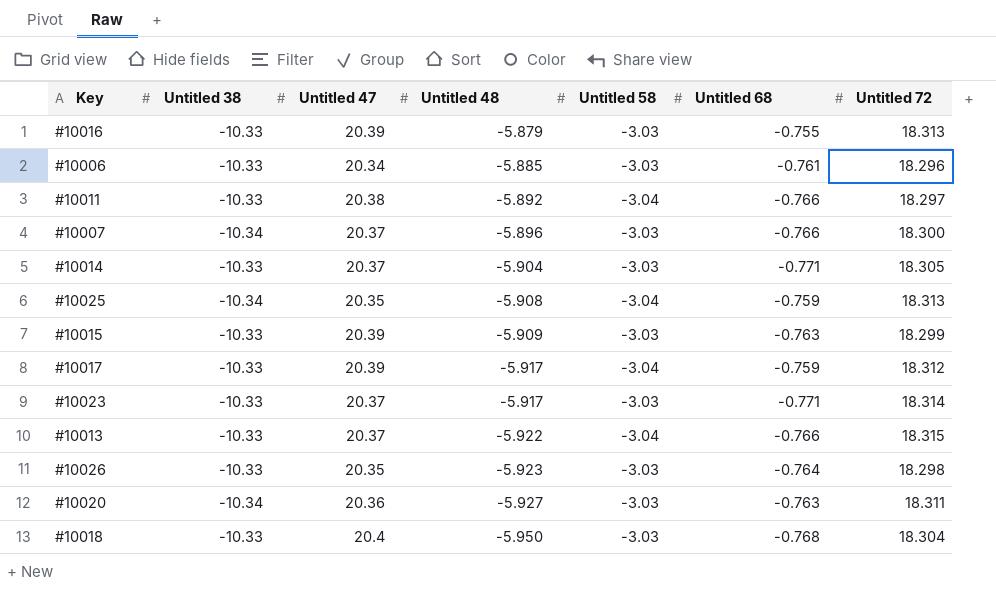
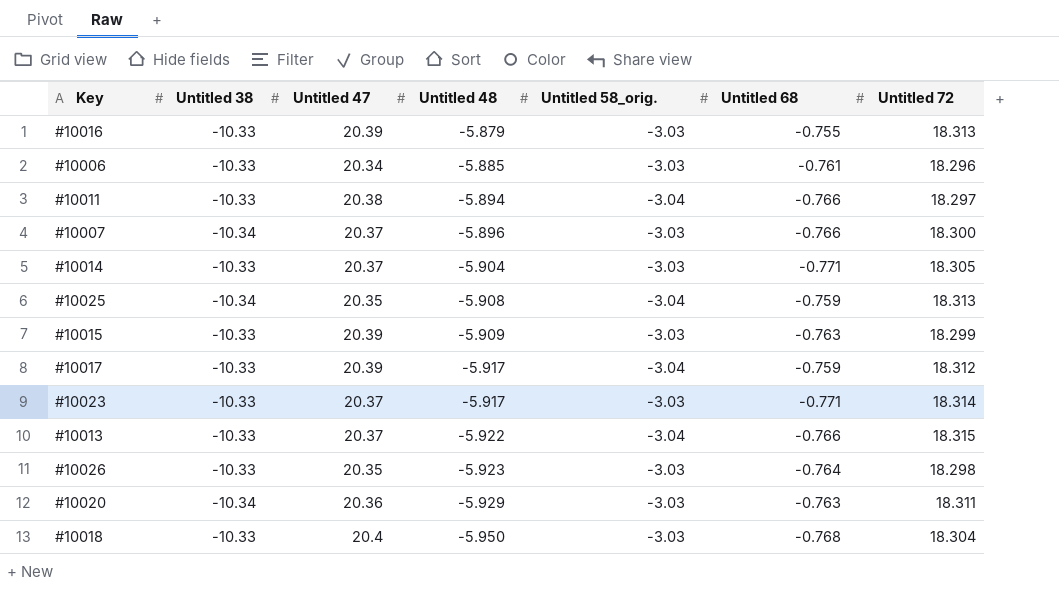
column name: Untitled 58 -> Untitled 58_orig.
#10011 | Untitled 48: -5.892 -> -5.894
#10020 | Untitled 48: -5.927 -> -5.929

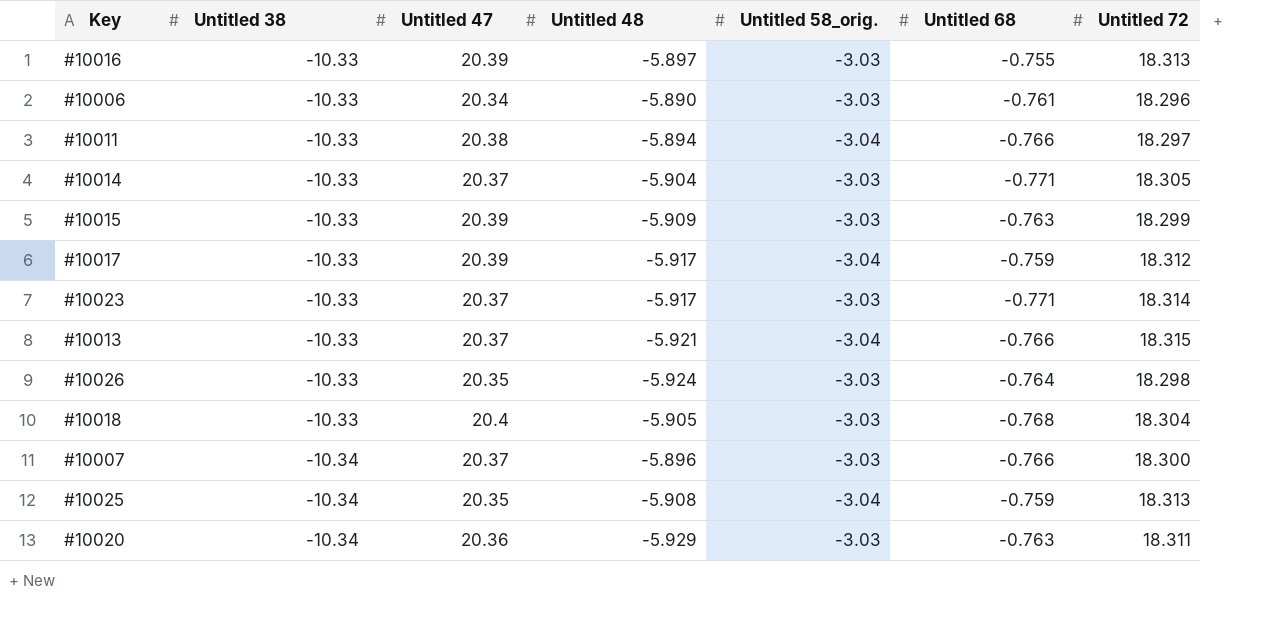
row order: Untitled 48 descending -> Untitled 38 descending
#10016 | Untitled 48: -5.879 -> -5.897
#10006 | Untitled 48: -5.885 -> -5.890
#10013 | Untitled 48: -5.922 -> -5.921
#10026 | Untitled 48: -5.923 -> -5.924
#10018 | Untitled 48: -5.950 -> -5.905

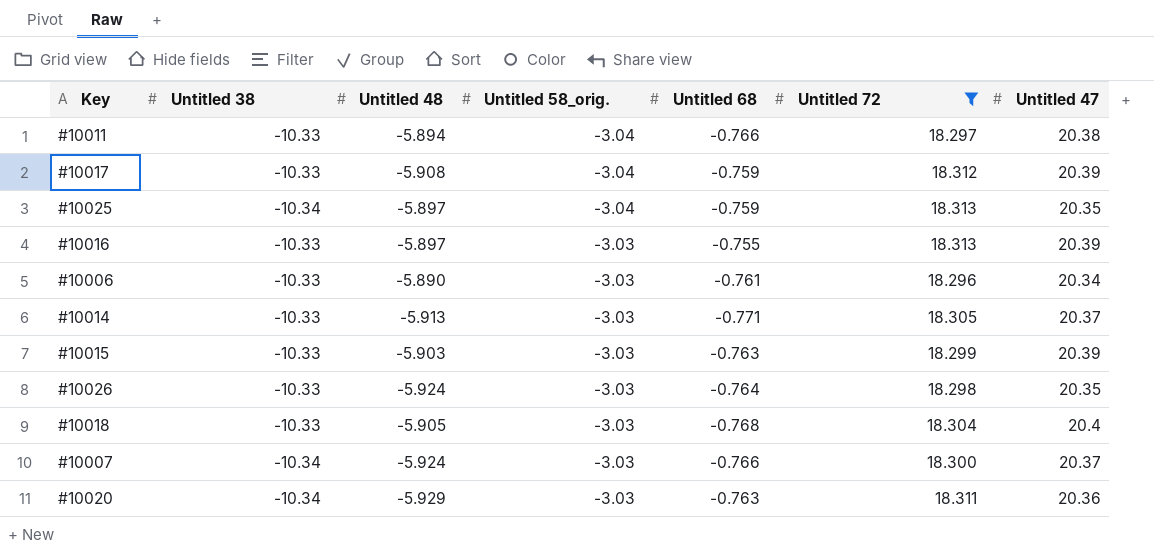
filter: none -> Untitled 72 <= 18.313
row order: Untitled 38 descending -> Untitled 58_orig. ascending
column Untitled 47 | position: 3 -> 7
#10017 | Untitled 48: -5.917 -> -5.908
#10025 | Untitled 48: -5.908 -> -5.897
#10014 | Untitled 48: -5.904 -> -5.913
#10015 | Untitled 48: -5.909 -> -5.903
#10007 | Untitled 48: -5.896 -> -5.924

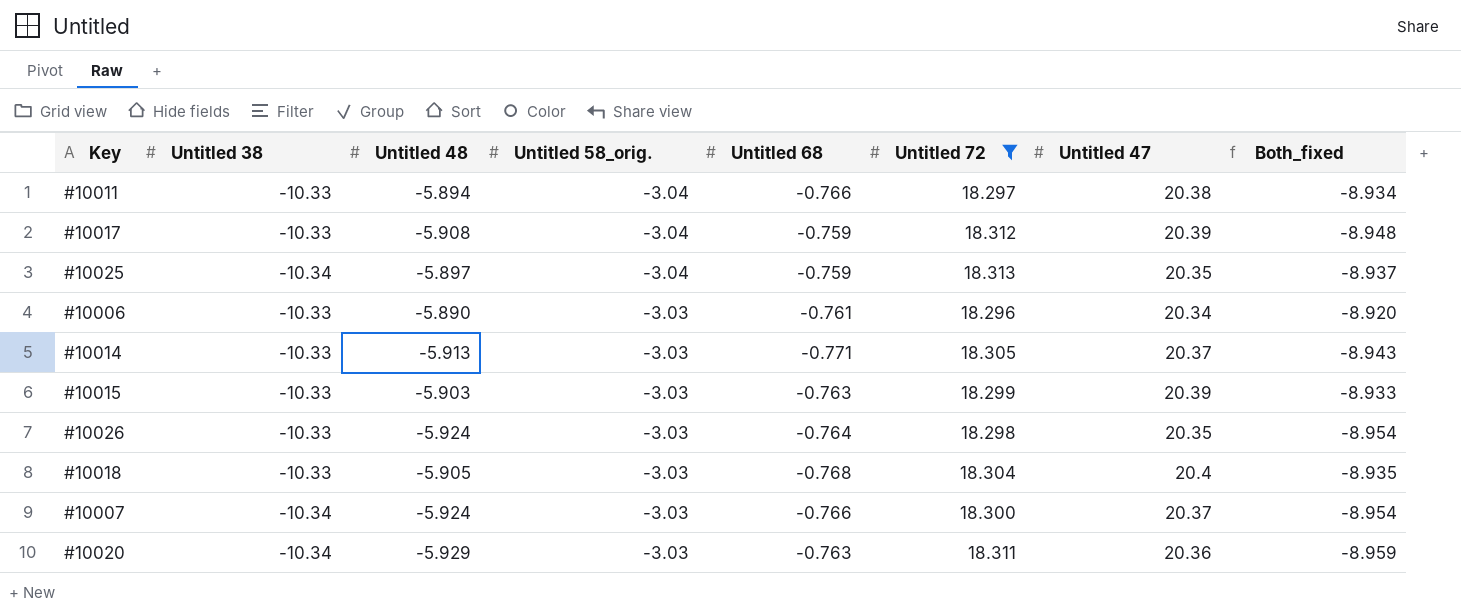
column Both_fixed | formula: none -> [Untitled 48] + [Untitled 58_orig.]
row #10016: -10.33 | -5.897 | -3.03 | -0.755 | 18.313 | 20.39 -> none

